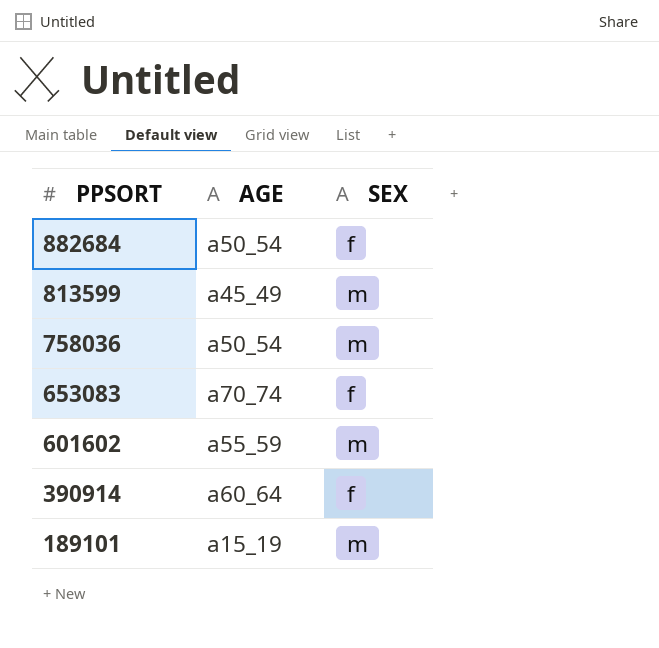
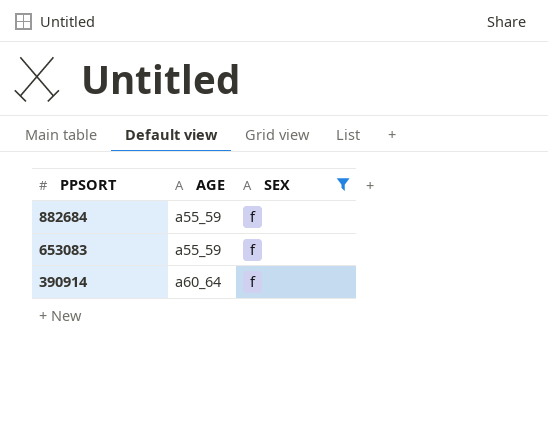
filter: none -> SEX = f
882684 | AGE: a50_54 -> a55_59
653083 | AGE: a70_74 -> a55_59

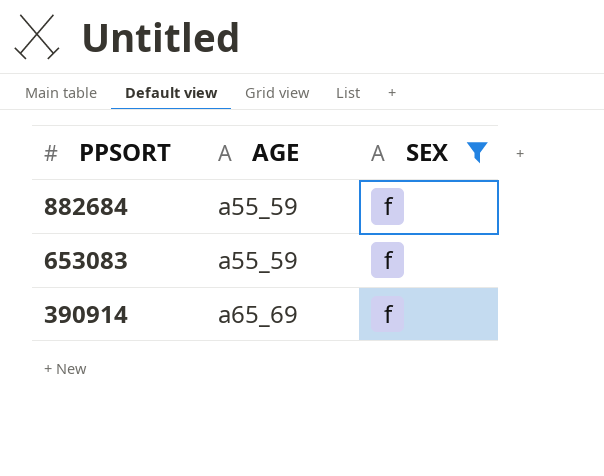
390914 | AGE: a60_64 -> a65_69

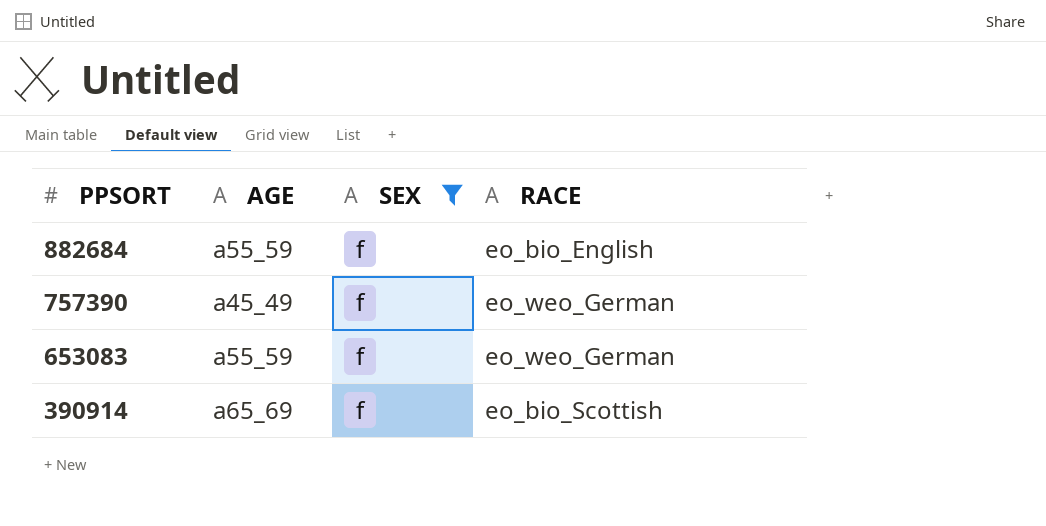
column RACE | position: none -> 4
row 757390: none -> a45_49 | f | eo_weo_German

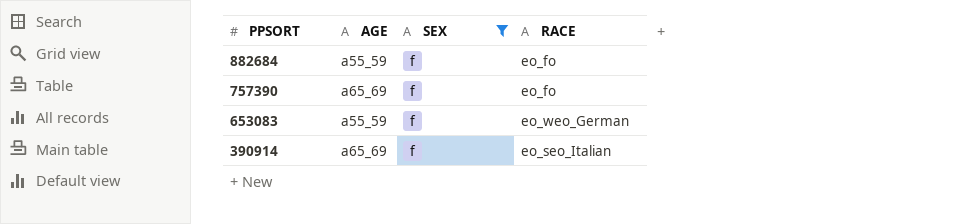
882684 | RACE: eo_bio_English -> eo_fo
757390 | AGE: a45_49 -> a65_69
757390 | RACE: eo_weo_German -> eo_fo
390914 | RACE: eo_bio_Scottish -> eo_seo_Italian

